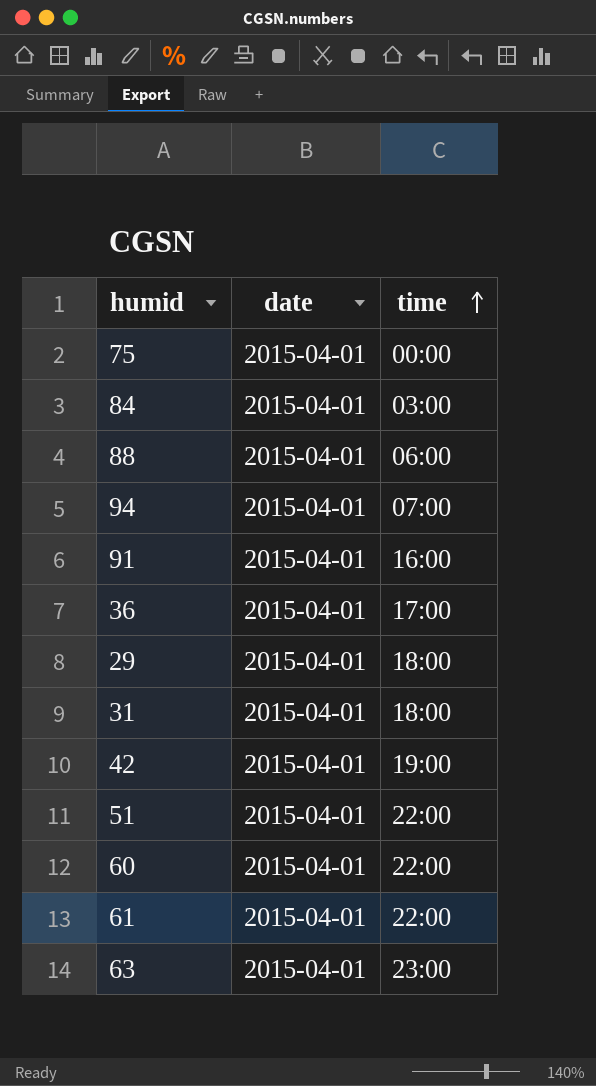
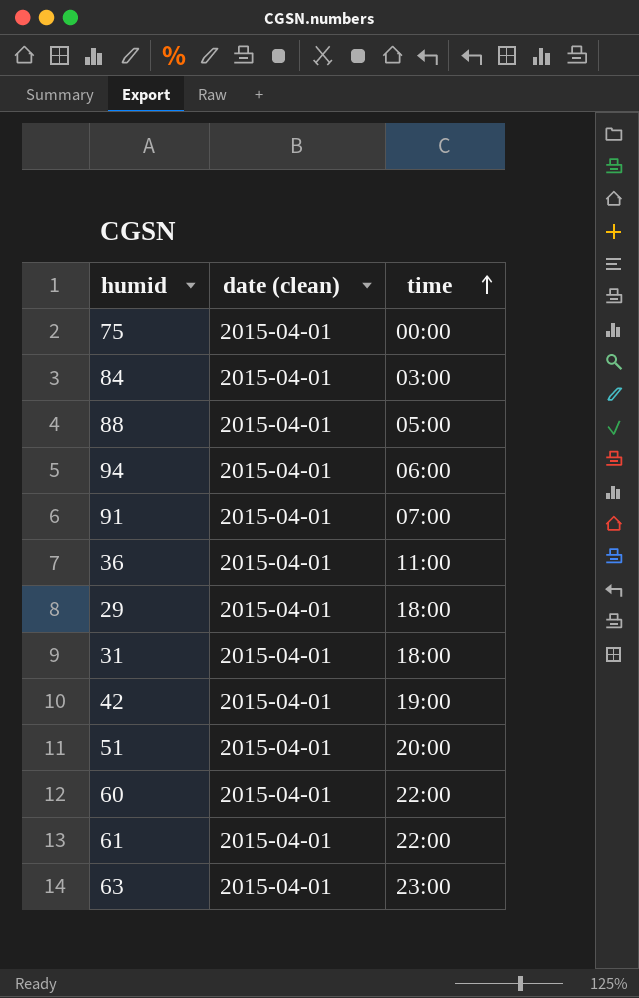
column name: date -> date (clean)
88 | time: 06:00 -> 05:00
94 | time: 07:00 -> 06:00
91 | time: 16:00 -> 07:00
36 | time: 17:00 -> 11:00
51 | time: 22:00 -> 20:00

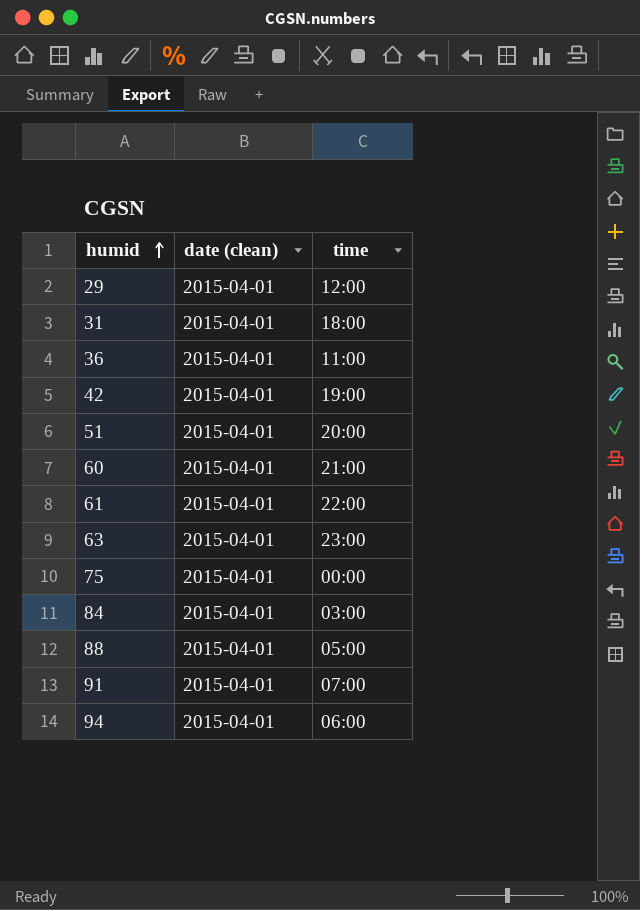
row order: time ascending -> humid ascending
29 | time: 18:00 -> 12:00
60 | time: 22:00 -> 21:00

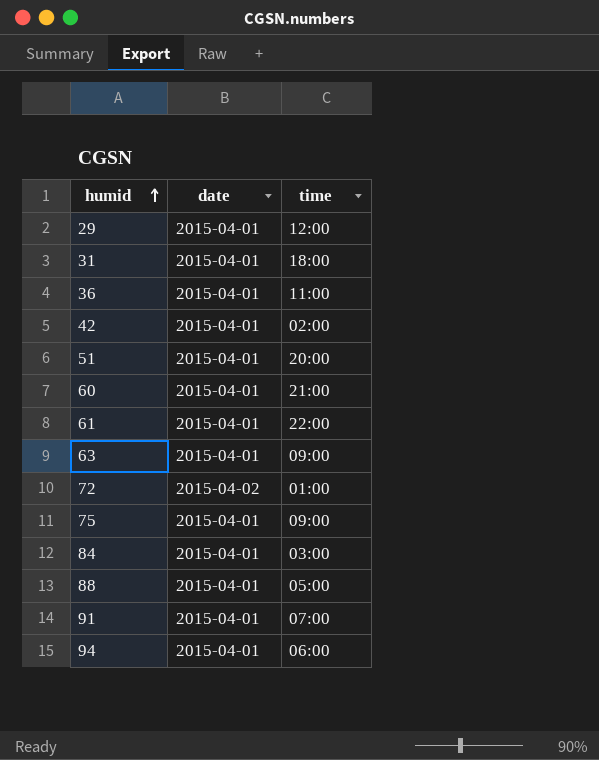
column name: date (clean) -> date
42 | time: 19:00 -> 02:00
63 | time: 23:00 -> 09:00
row 72: none -> 2015-04-02 | 01:00
75 | time: 00:00 -> 09:00

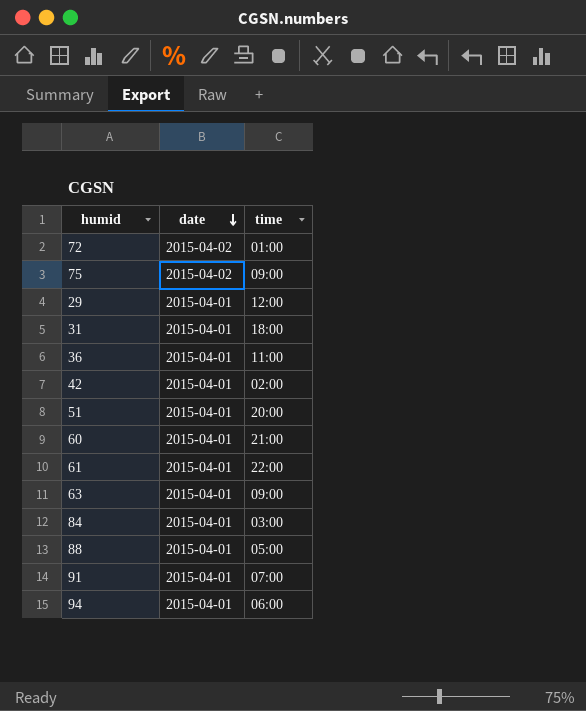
row order: humid ascending -> date descending
75 | date: 2015-04-01 -> 2015-04-02

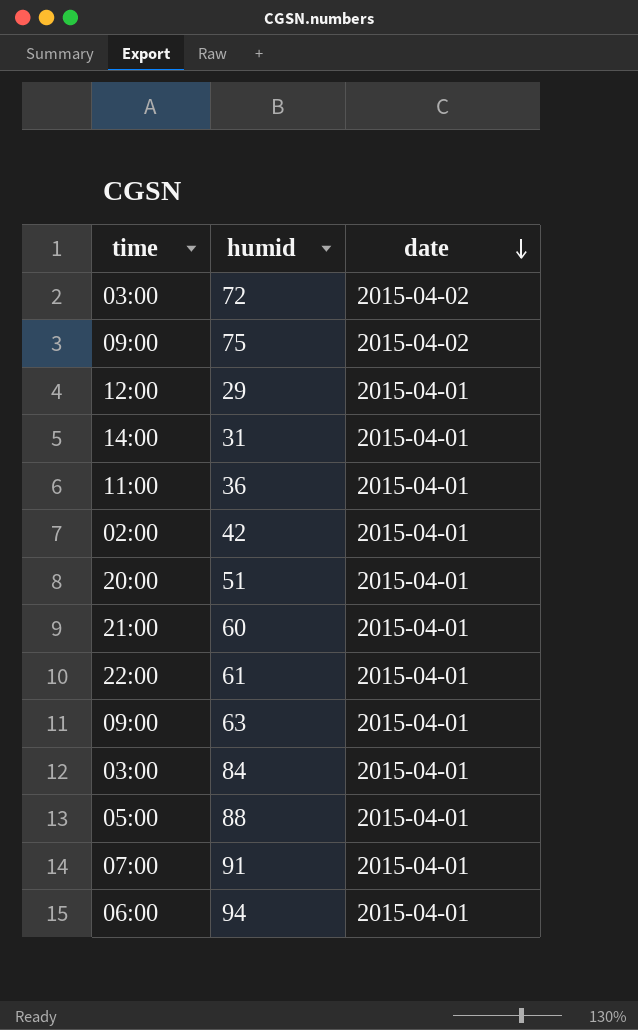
column time | position: 3 -> 1
72 | time: 01:00 -> 03:00
31 | time: 18:00 -> 14:00

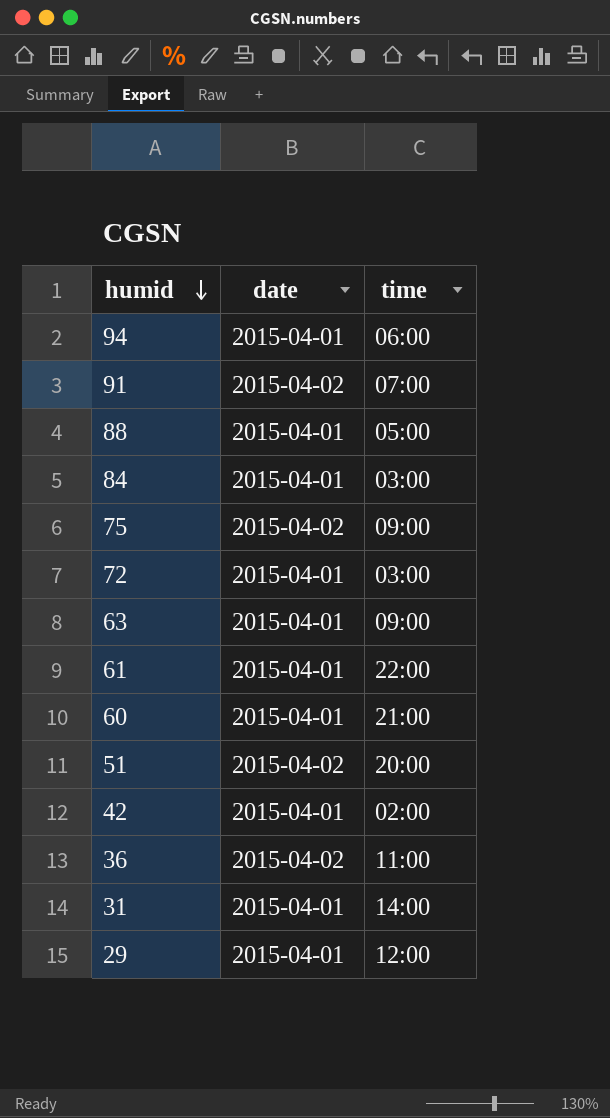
row order: date descending -> humid descending
column time | position: 1 -> 3
91 | date: 2015-04-01 -> 2015-04-02
72 | date: 2015-04-02 -> 2015-04-01
51 | date: 2015-04-01 -> 2015-04-02
36 | date: 2015-04-01 -> 2015-04-02

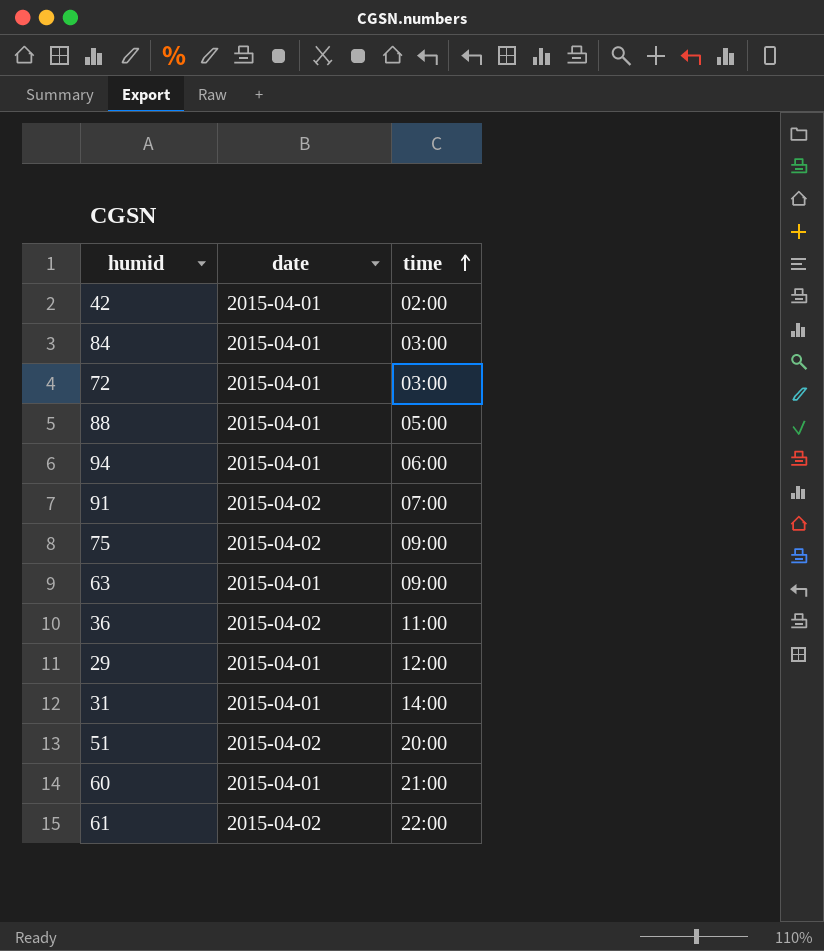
row order: humid descending -> time ascending
61 | date: 2015-04-01 -> 2015-04-02

